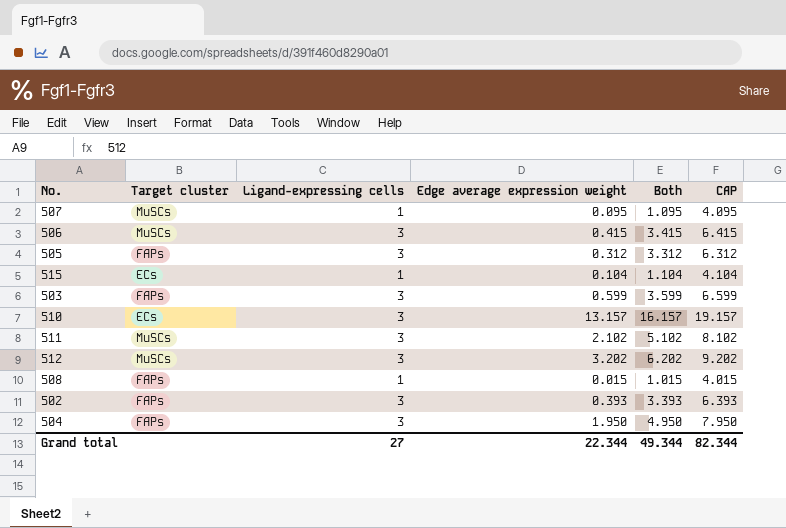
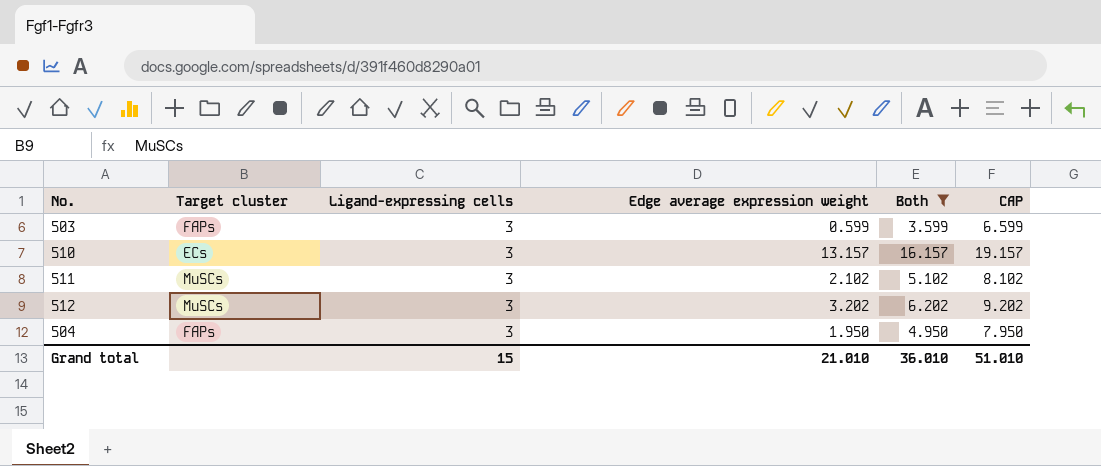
filter: none -> Both >= 3.599
Grand total | Ligand-expressing cells: 27 -> 15
Grand total | Edge average expression weight: 22.344 -> 21.010
Grand total | Both: 49.344 -> 36.010
Grand total | CAP: 82.344 -> 51.010

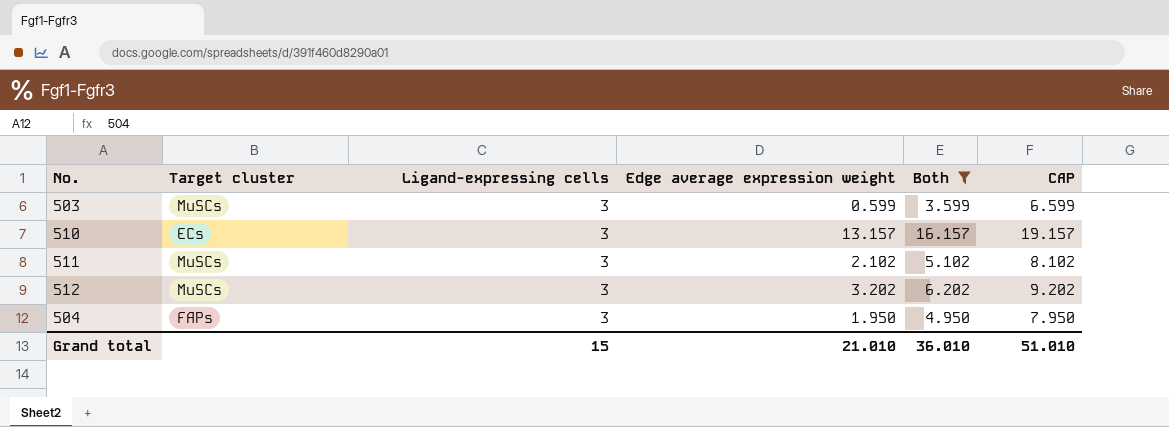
503 | Target cluster: FAPs -> MuSCs

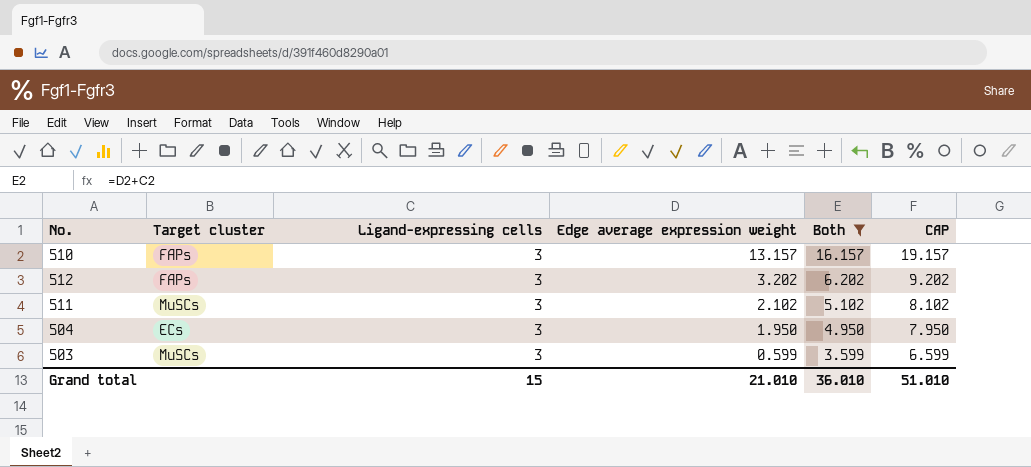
row order: none -> Edge average expression weight descending
510 | Target cluster: ECs -> FAPs
512 | Target cluster: MuSCs -> FAPs
504 | Target cluster: FAPs -> ECs

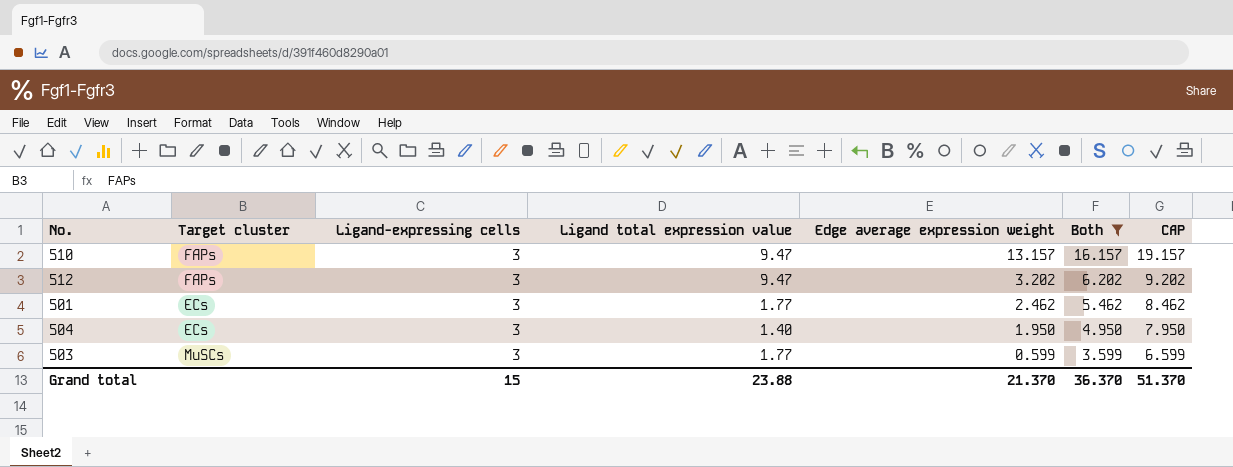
column Ligand total expression value | position: none -> 4
row 511: MuSCs | 3 | 2.102 | 5.102 | 8.102 -> none
row 501: none -> ECs | 3 | 1.77 | 2.462 | 5.462 | 8.462
Grand total | Edge average expression weight: 21.010 -> 21.370
Grand total | Both: 36.010 -> 36.370
Grand total | CAP: 51.010 -> 51.370

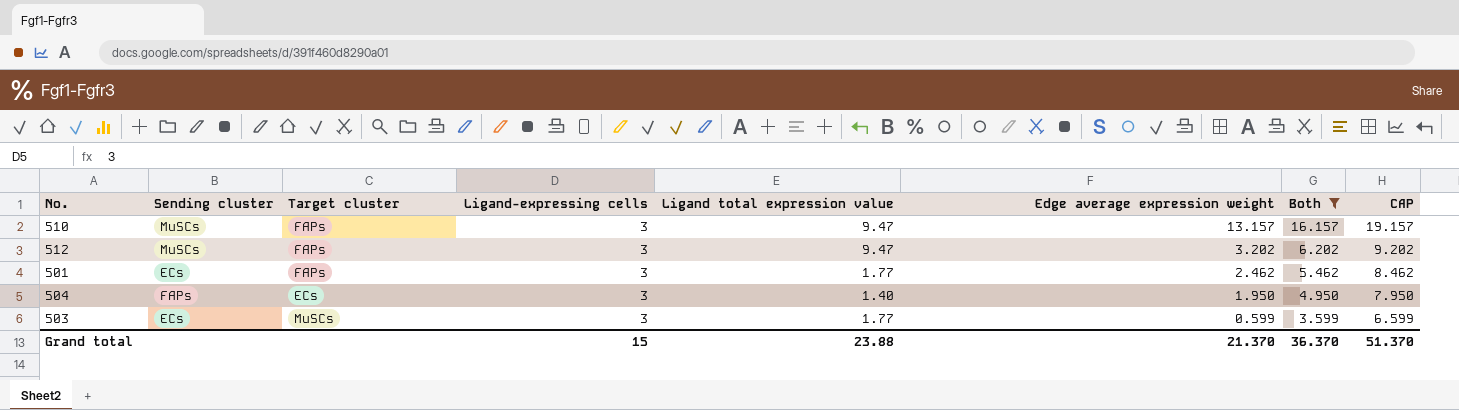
column Sending cluster | position: none -> 2
501 | Target cluster: ECs -> FAPs

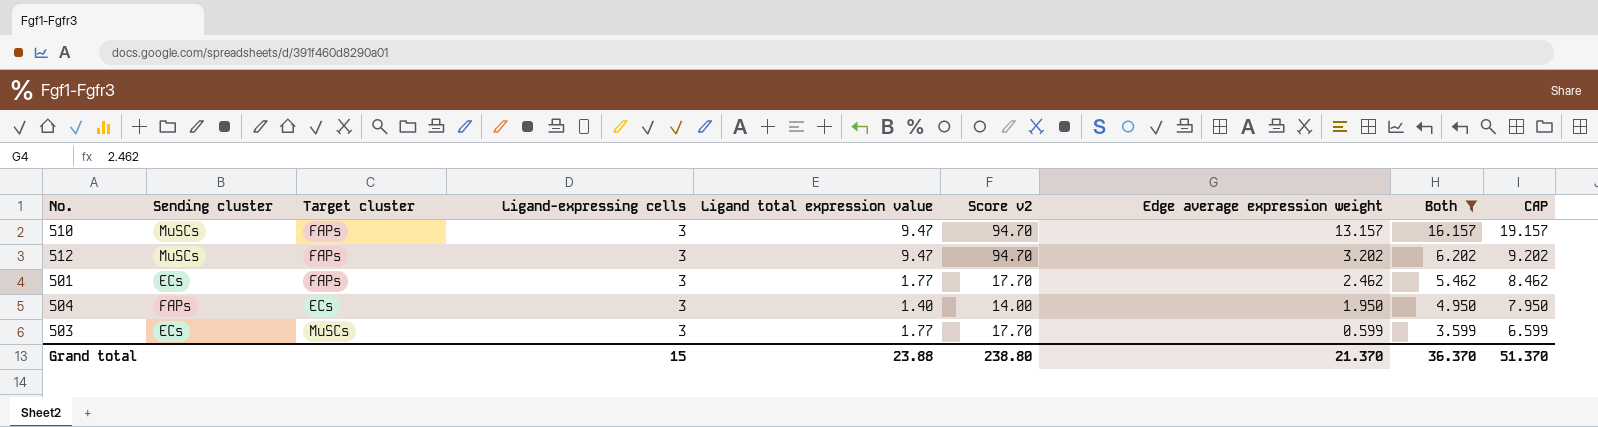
column Score v2 | formula: none -> [Ligand total expression value] * 10

